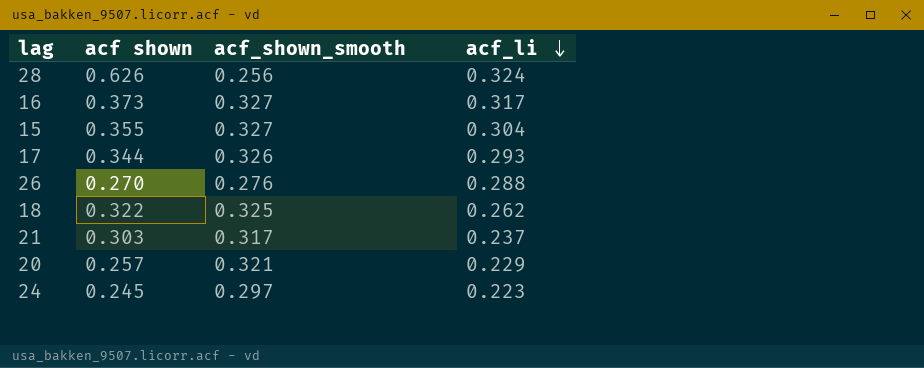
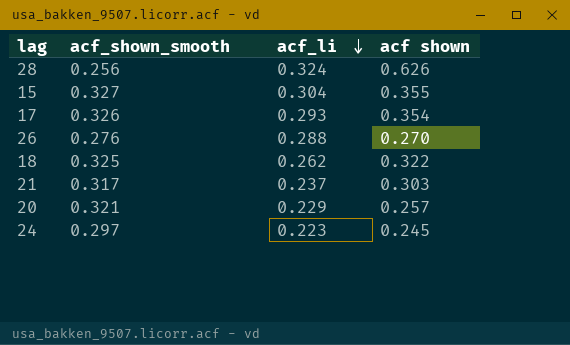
column acf shown | position: 2 -> 4
row 16: 0.373 | 0.327 | 0.317 -> none
17 | acf shown: 0.344 -> 0.354

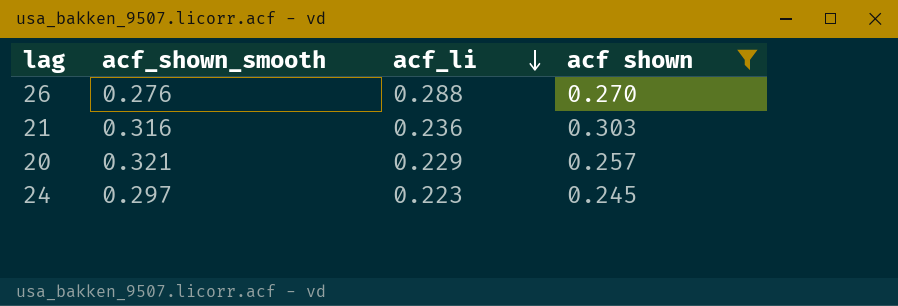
filter: none -> acf shown <= 0.303
21 | acf_shown_smooth: 0.317 -> 0.316
21 | acf_li: 0.237 -> 0.236

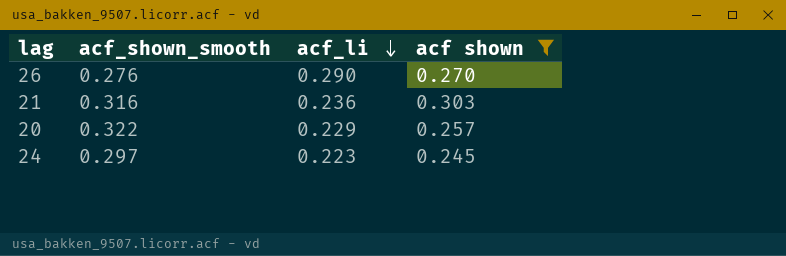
26 | acf_li: 0.288 -> 0.290
20 | acf_shown_smooth: 0.321 -> 0.322

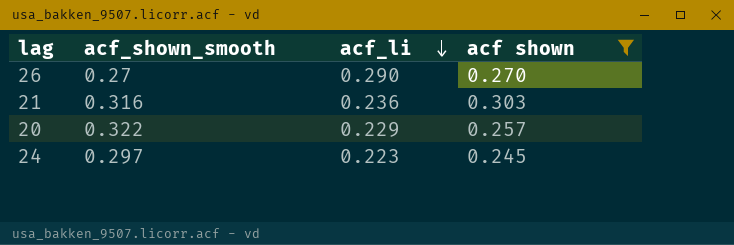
26 | acf_shown_smooth: 0.276 -> 0.27

